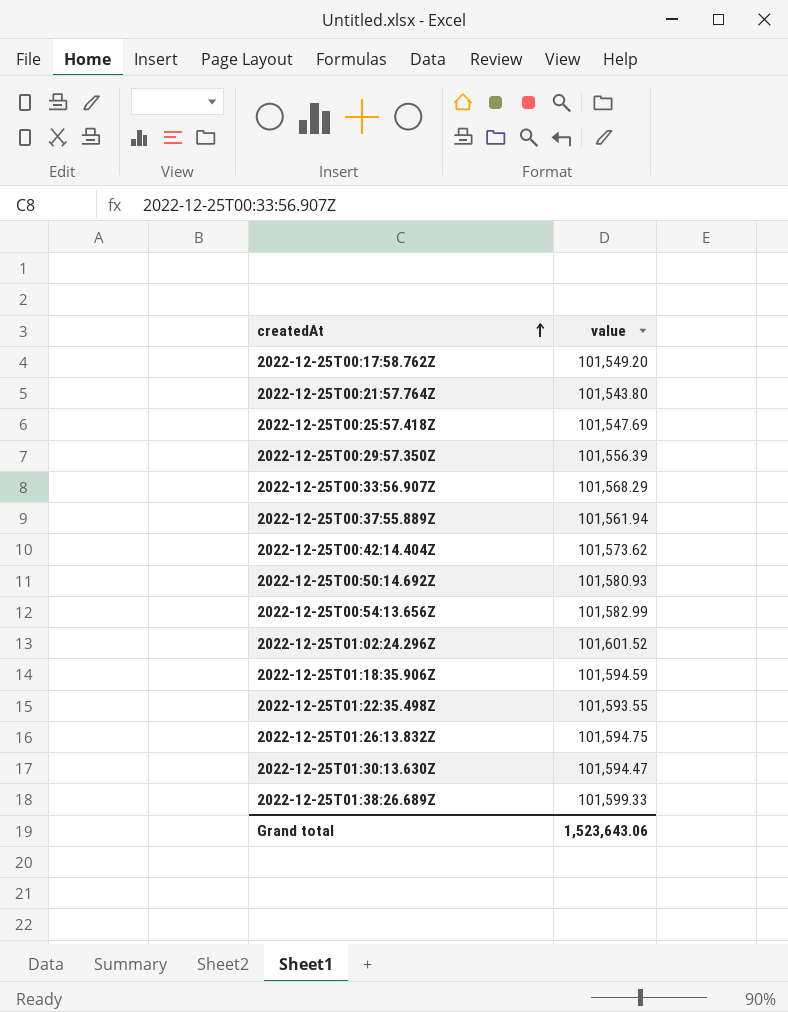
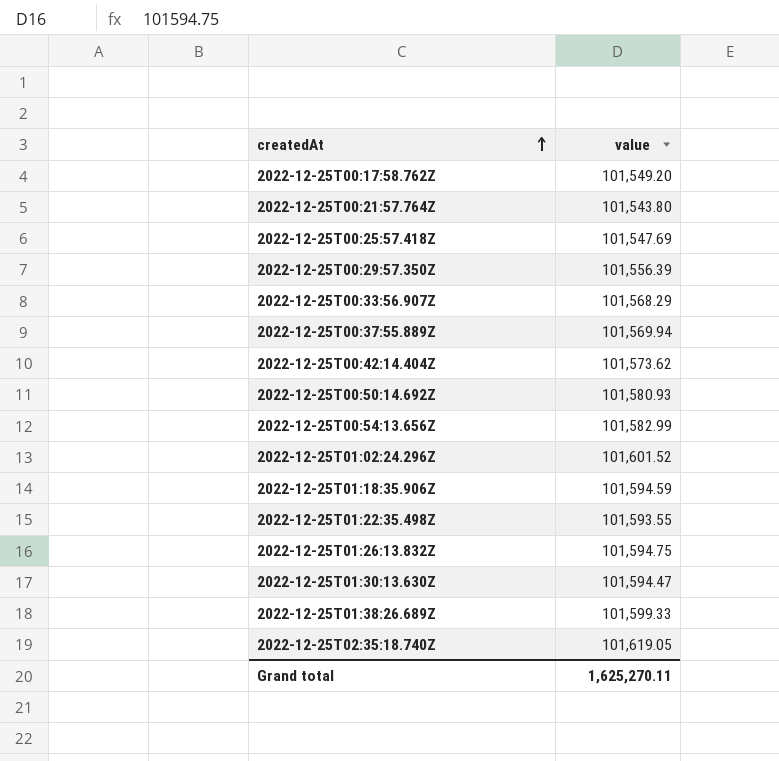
2022-12-25T00:37:55.889Z | value: 101,561.94 -> 101,569.94
row 2022-12-25T02:35:18.740Z: none -> 101,619.05
Grand total | value: 1,523,643.06 -> 1,625,270.11

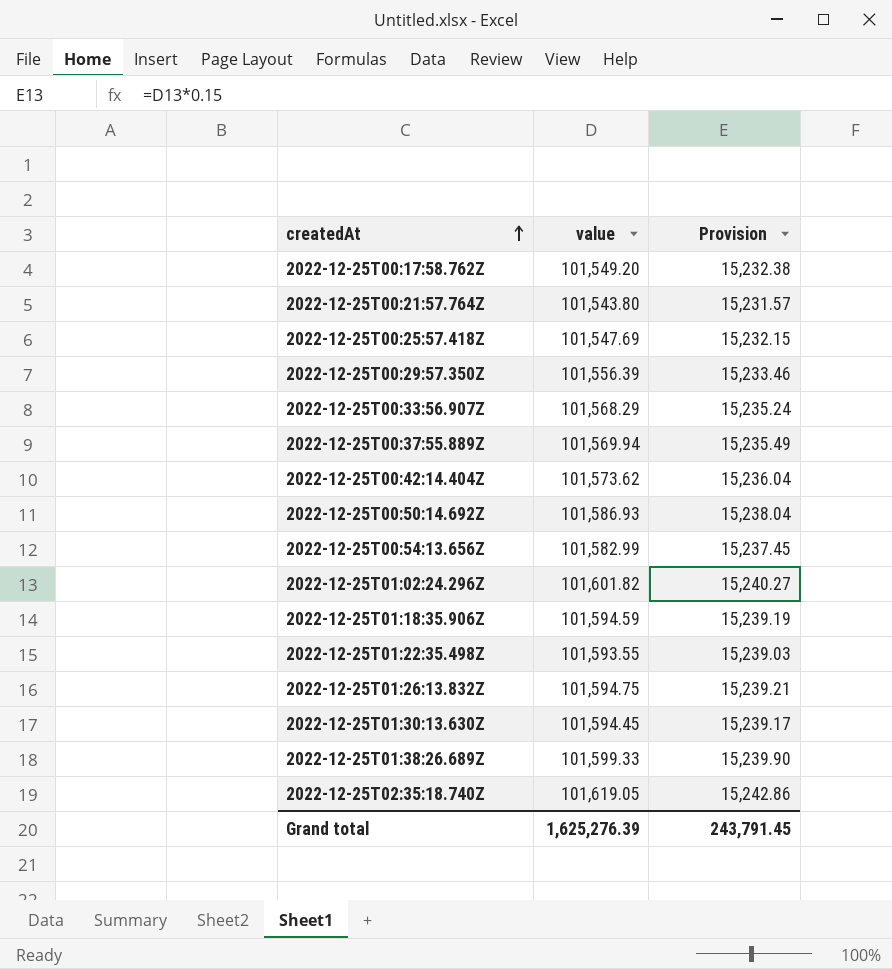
column Provision | formula: none -> [value] * 0.15
2022-12-25T00:50:14.692Z | value: 101,580.93 -> 101,586.93
2022-12-25T01:02:24.296Z | value: 101,601.52 -> 101,601.82
2022-12-25T01:30:13.630Z | value: 101,594.47 -> 101,594.45
Grand total | value: 1,625,270.11 -> 1,625,276.39

